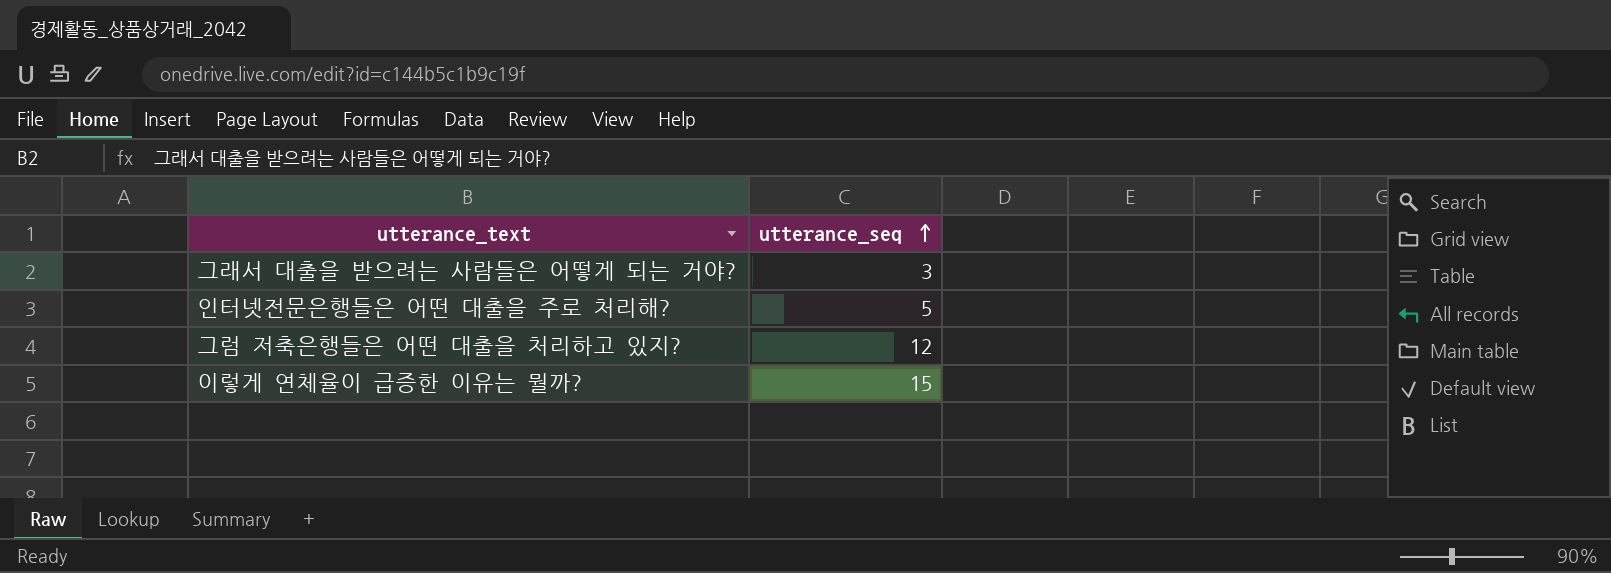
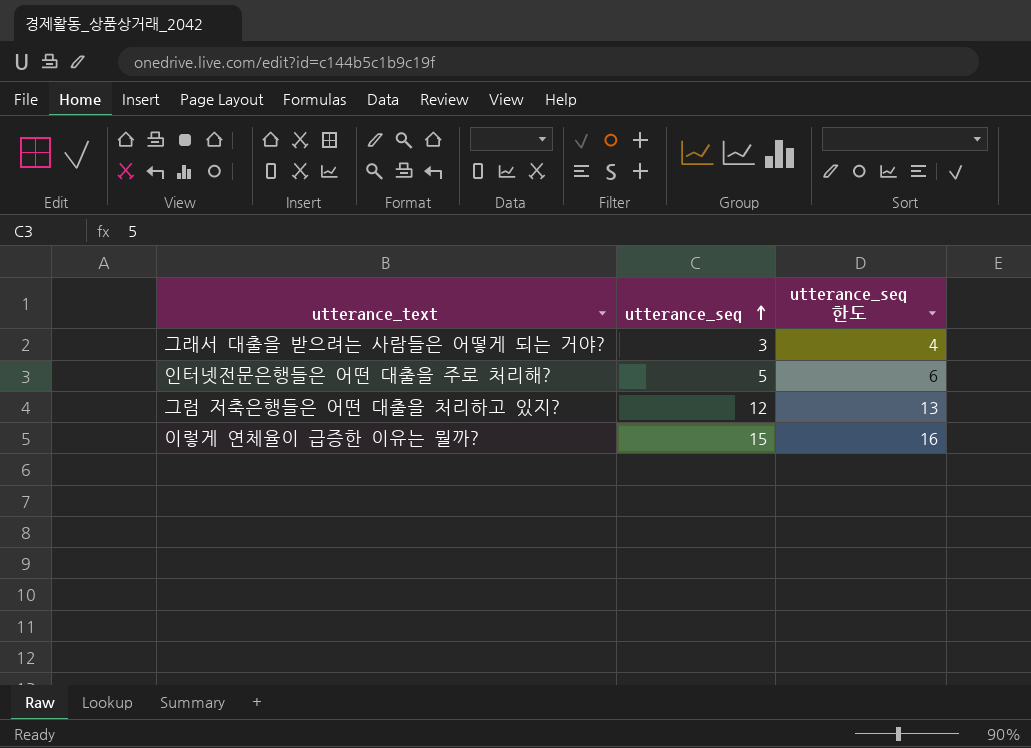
column utterance_seq 한도 | formula: none -> [utterance_seq] + 1

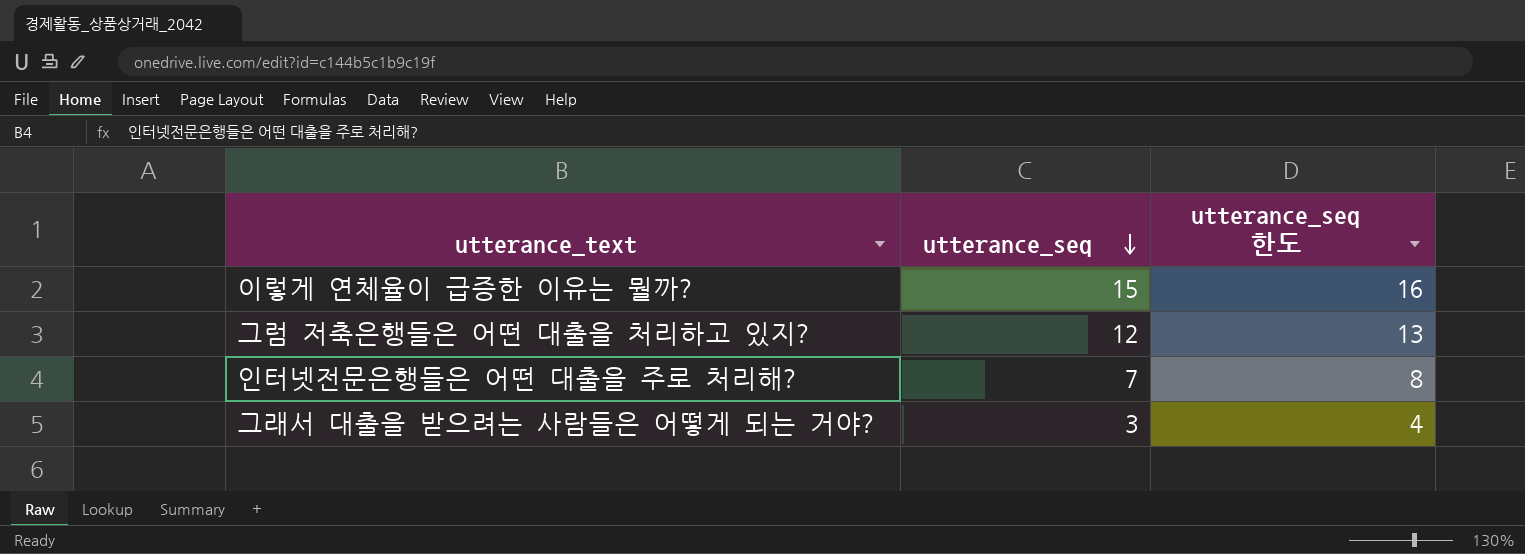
row order: utterance_seq ascending -> utterance_seq descending
인터넷전문은행들은 어떤 대출을 주로 처리해? | utterance_seq: 5 -> 7
인터넷전문은행들은 어떤 대출을 주로 처리해? | utterance_seq 한도: 6 -> 8

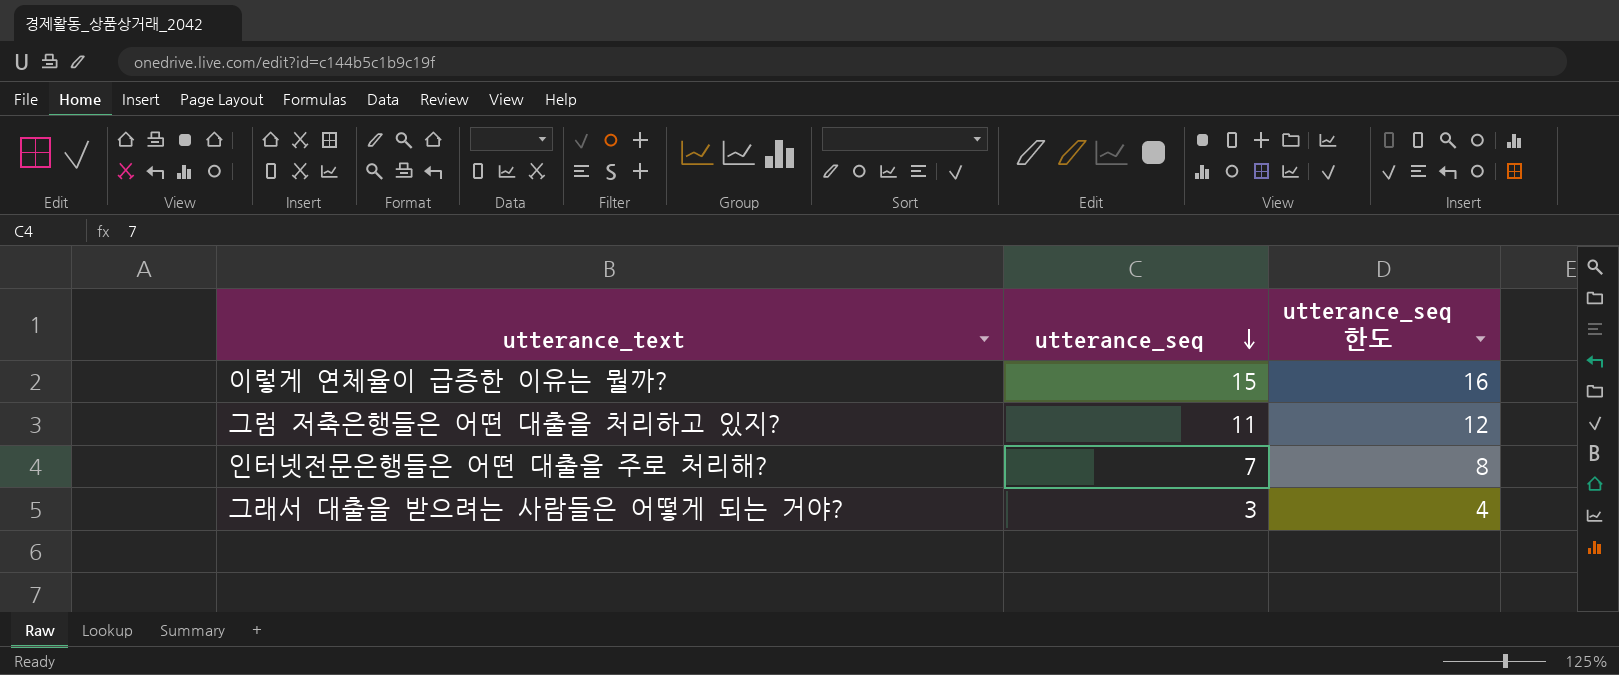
그럼 저축은행들은 어떤 대출을 처리하고 있지? | utterance_seq: 12 -> 11
그럼 저축은행들은 어떤 대출을 처리하고 있지? | utterance_seq 한도: 13 -> 12

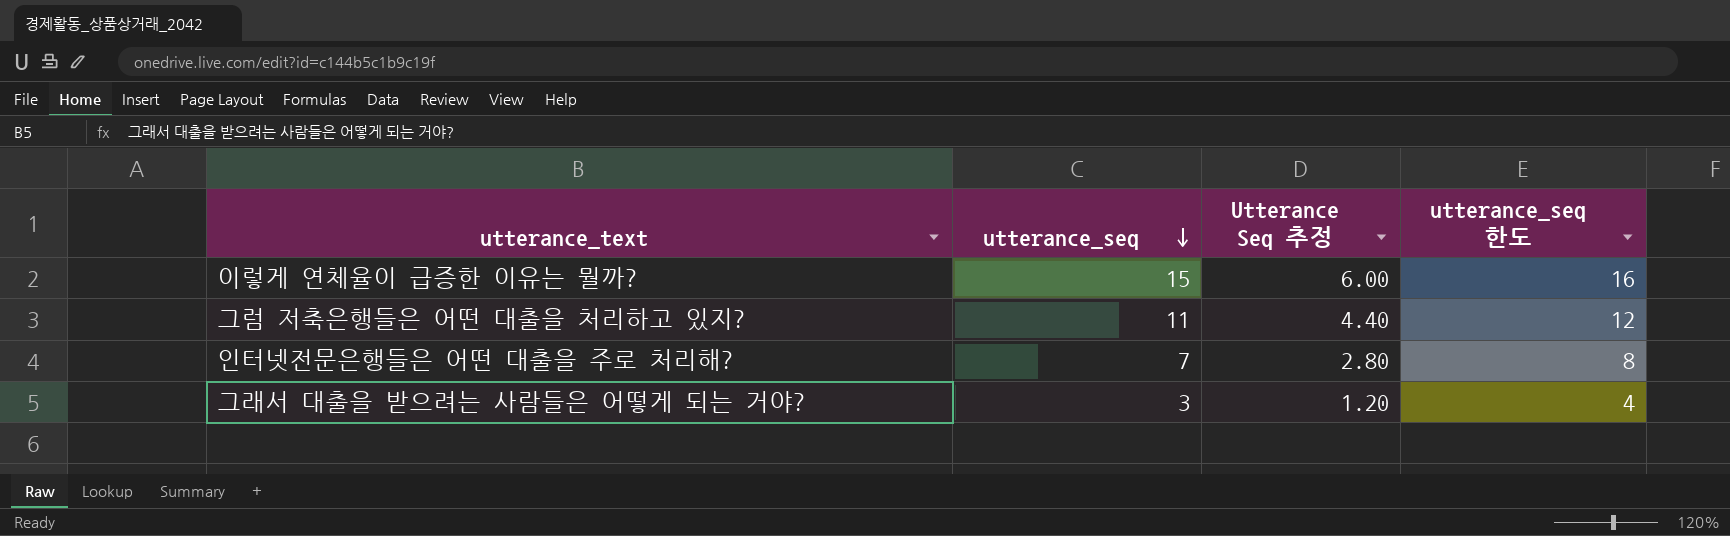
column Utterance Seq 추정 | formula: none -> [utterance_seq] * 0.4

